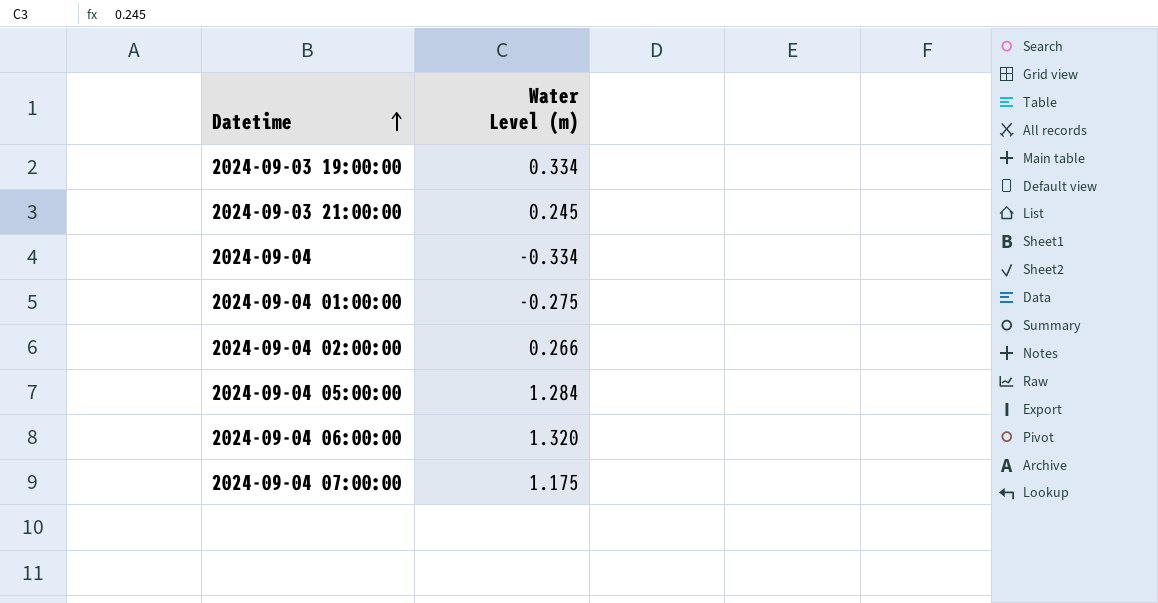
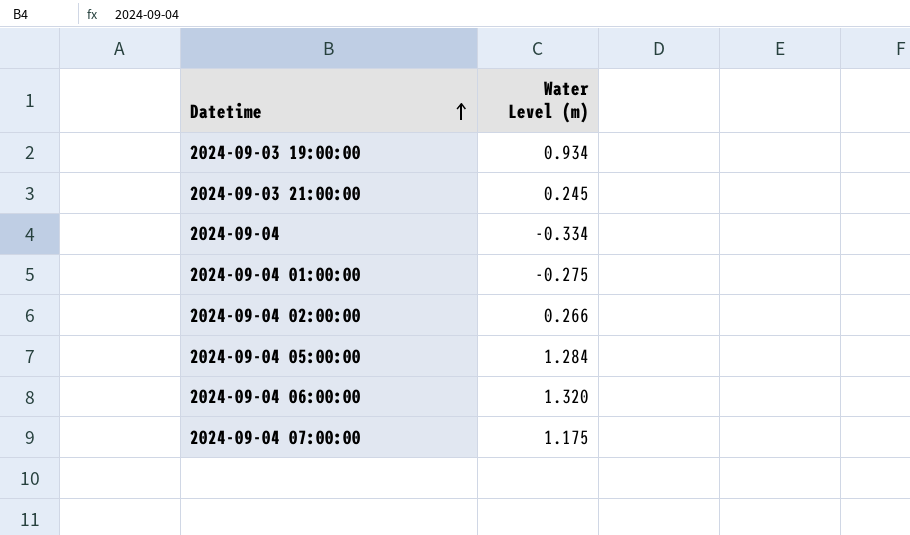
2024-09-03 19:00:00 | Water Level (m): 0.334 -> 0.934

